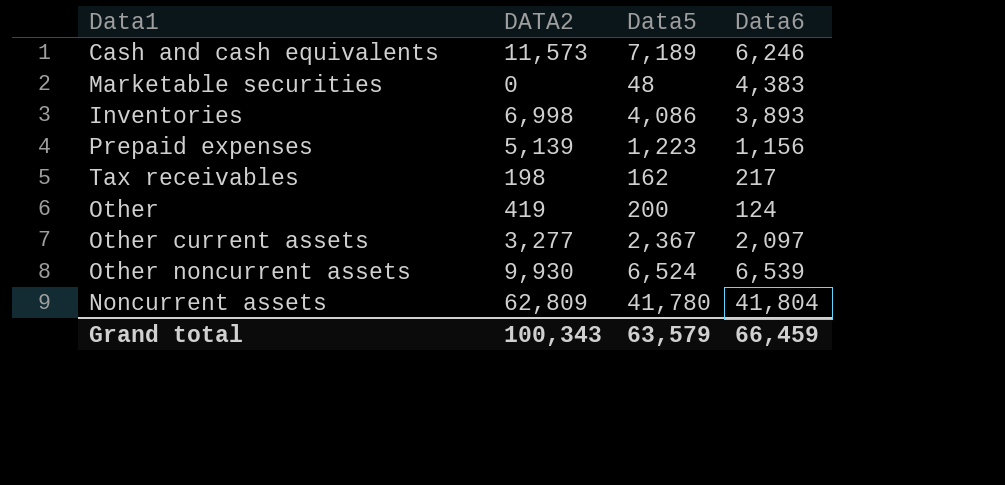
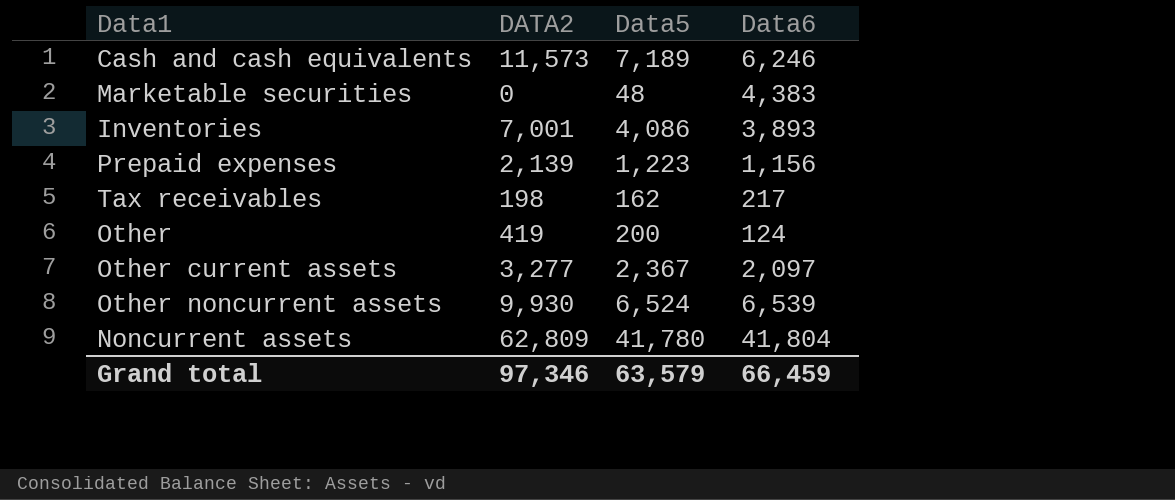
Inventories | DATA2: 6,998 -> 7,001
Prepaid expenses | DATA2: 5,139 -> 2,139
Grand total | DATA2: 100,343 -> 97,346

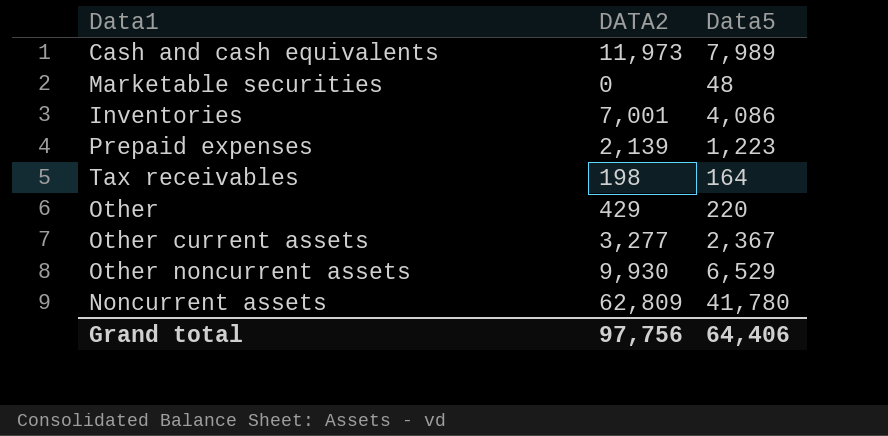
column Data6 | position: 4 -> none
Cash and cash equivalents | DATA2: 11,573 -> 11,973
Cash and cash equivalents | Data5: 7,189 -> 7,989
Tax receivables | Data5: 162 -> 164
Other | DATA2: 419 -> 429
Other | Data5: 200 -> 220
Other noncurrent assets | Data5: 6,524 -> 6,529
Grand total | DATA2: 97,346 -> 97,756
Grand total | Data5: 63,579 -> 64,406

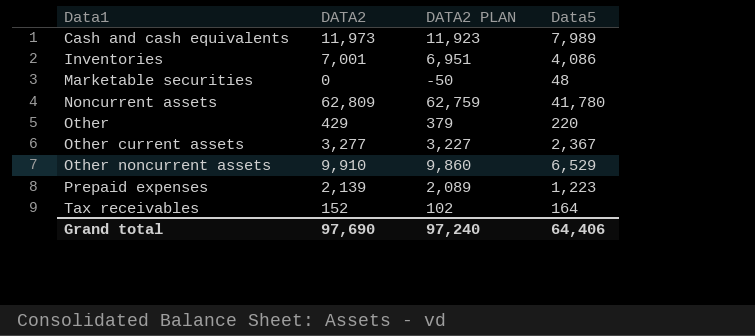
row order: none -> Data1 ascending
column DATA2 PLAN | formula: none -> [DATA2] - 50
Other noncurrent assets | DATA2: 9,930 -> 9,910
Tax receivables | DATA2: 198 -> 152
Grand total | DATA2: 97,756 -> 97,690

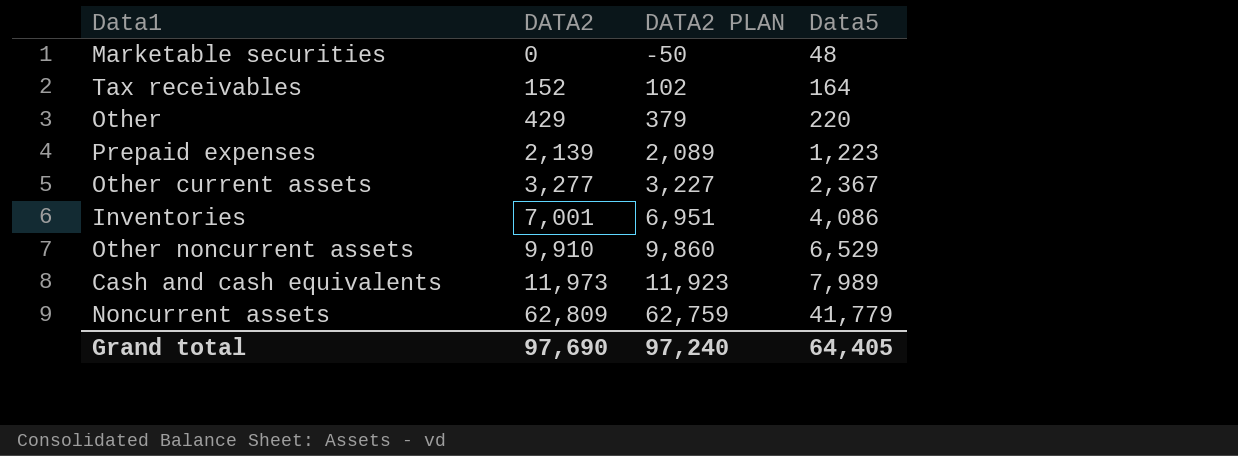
row order: Data1 ascending -> DATA2 ascending
Noncurrent assets | Data5: 41,780 -> 41,779
Grand total | Data5: 64,406 -> 64,405

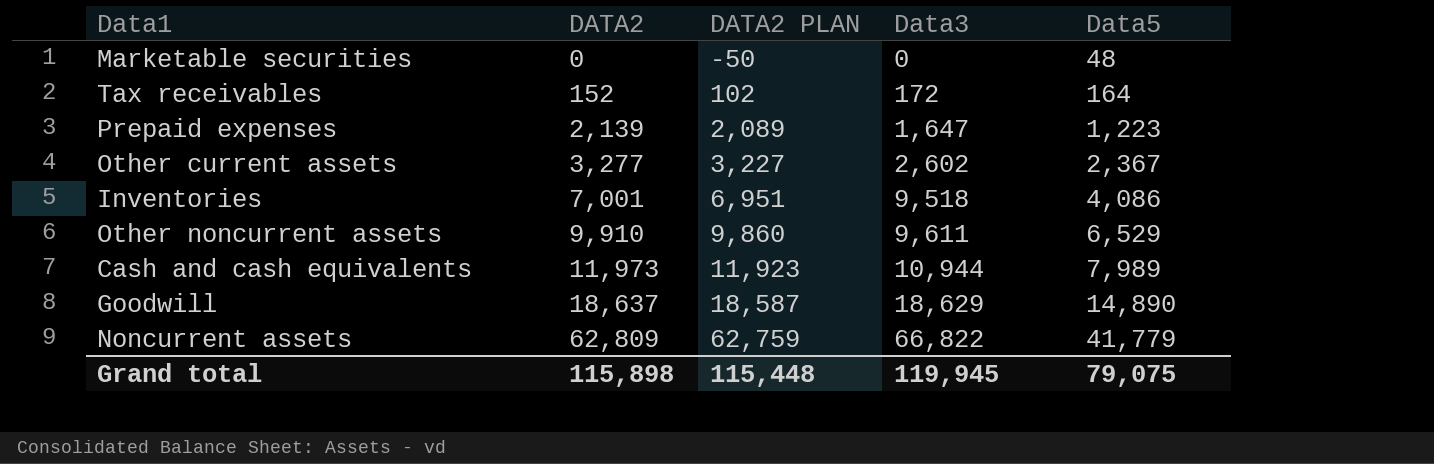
column Data3 | position: none -> 4
row Other: 429 | 379 | 220 -> none
row Goodwill: none -> 18,637 | 18,587 | 18,629 | 14,890
Grand total | DATA2: 97,690 -> 115,898
Grand total | DATA2 PLAN: 97,240 -> 115,448
Grand total | Data5: 64,405 -> 79,075

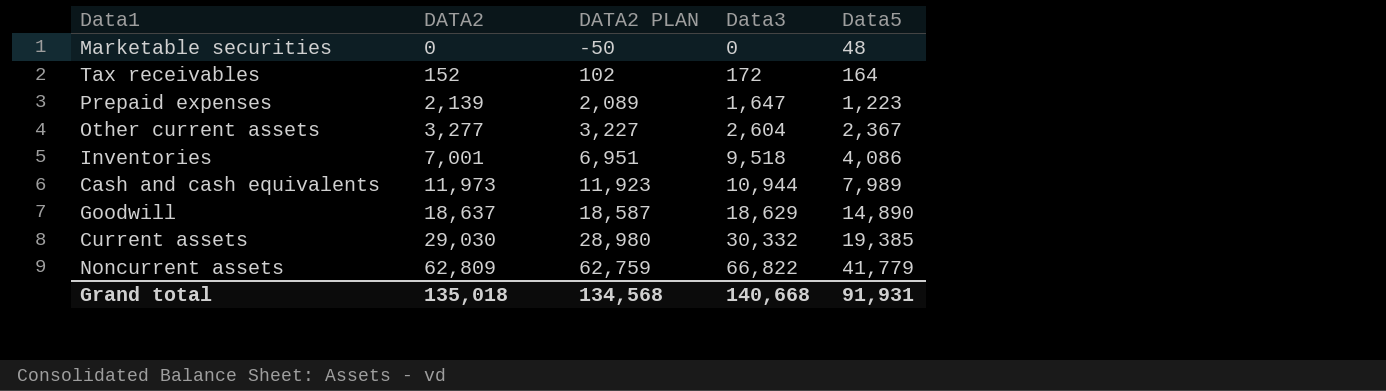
row Other noncurrent assets: 9,910 | 9,860 | 9,611 | 6,529 -> none
Other current assets | Data3: 2,602 -> 2,604
row Current assets: none -> 29,030 | 28,980 | 30,332 | 19,385
Grand total | DATA2: 115,898 -> 135,018
Grand total | DATA2 PLAN: 115,448 -> 134,568
Grand total | Data3: 119,945 -> 140,668
Grand total | Data5: 79,075 -> 91,931

